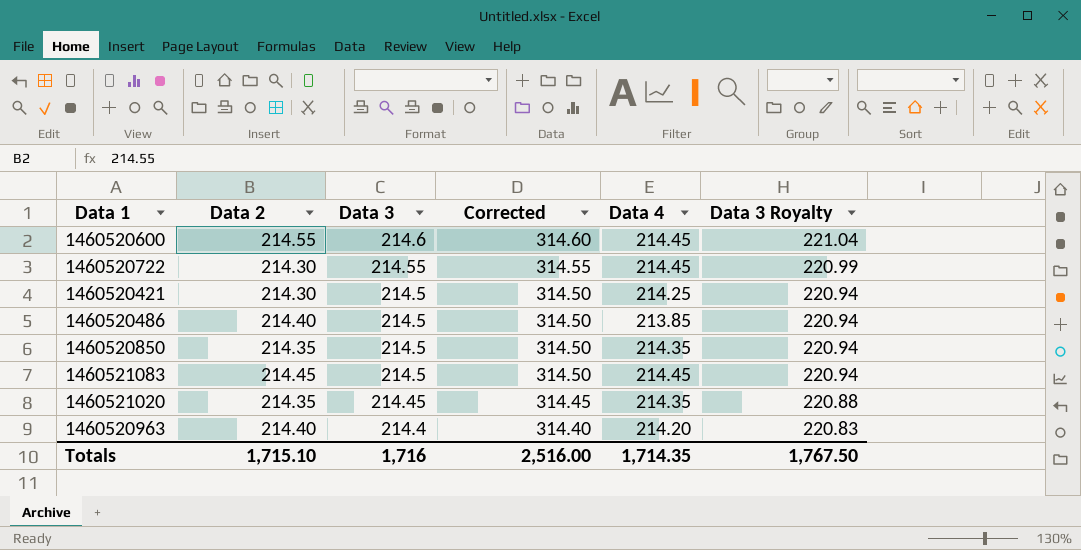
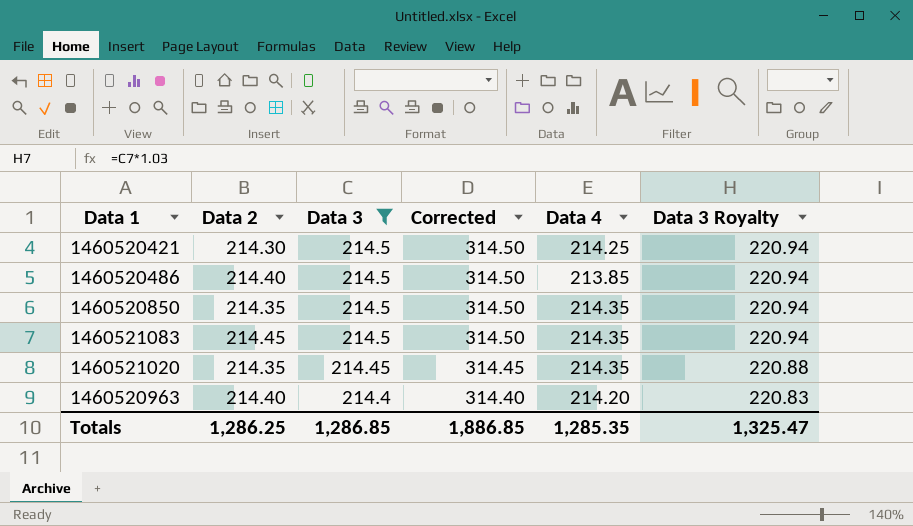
filter: none -> Data 3 <= 214.5
1460521083 | Data 4: 214.45 -> 214.35
Totals | Data 2: 1,715.10 -> 1,286.25
Totals | Data 3: 1,716 -> 1,286.85
Totals | Corrected: 2,516.00 -> 1,886.85
Totals | Data 4: 1,714.35 -> 1,285.35
Totals | Data 3 Royalty: 1,767.50 -> 1,325.47

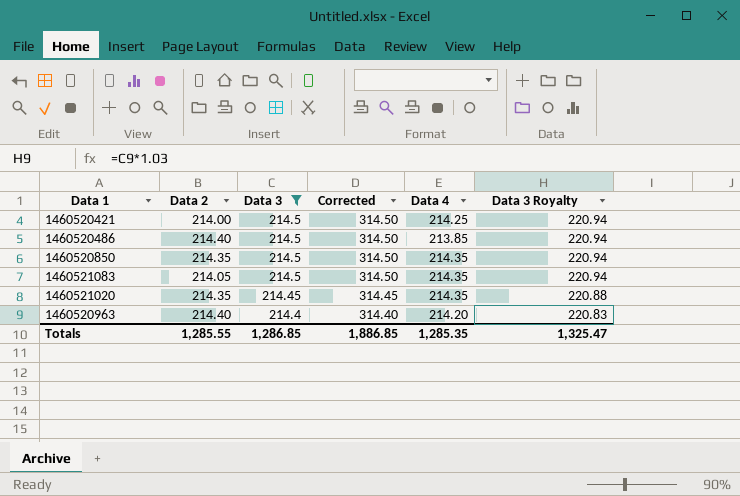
1460520421 | Data 2: 214.30 -> 214.00
1460521083 | Data 2: 214.45 -> 214.05
Totals | Data 2: 1,286.25 -> 1,285.55

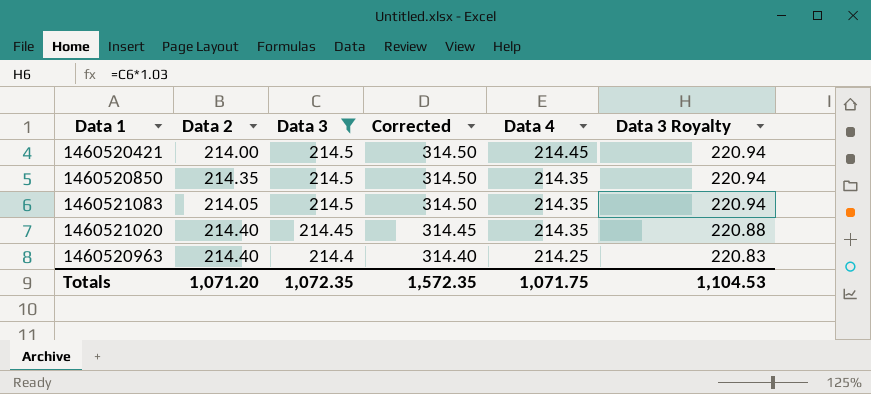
row 1460520486: 214.40 | 214.5 | 314.50 | 213.85 | 220.94 -> none
1460520421 | Data 4: 214.25 -> 214.45
1460521020 | Data 2: 214.35 -> 214.40
1460520963 | Data 4: 214.20 -> 214.25
Totals | Data 2: 1,285.55 -> 1,071.20
Totals | Data 3: 1,286.85 -> 1,072.35
Totals | Corrected: 1,886.85 -> 1,572.35
Totals | Data 4: 1,285.35 -> 1,071.75
Totals | Data 3 Royalty: 1,325.47 -> 1,104.53

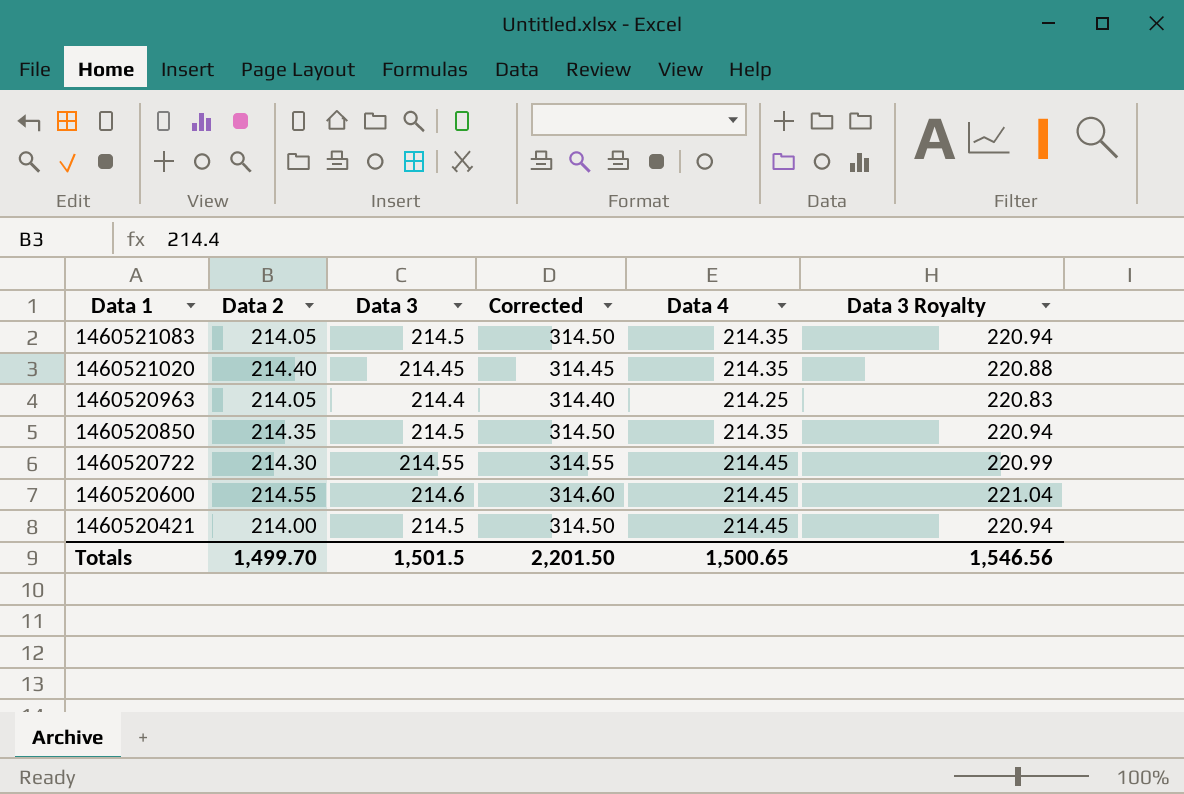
filter: Data 3 <= 214.5 -> none
row order: Data 3 descending -> Data 1 descending
1460520963 | Data 2: 214.40 -> 214.05
Totals | Data 2: 1,071.20 -> 1,499.70
Totals | Data 3: 1,072.35 -> 1,501.5
Totals | Corrected: 1,572.35 -> 2,201.50
Totals | Data 4: 1,071.75 -> 1,500.65
Totals | Data 3 Royalty: 1,104.53 -> 1,546.56

